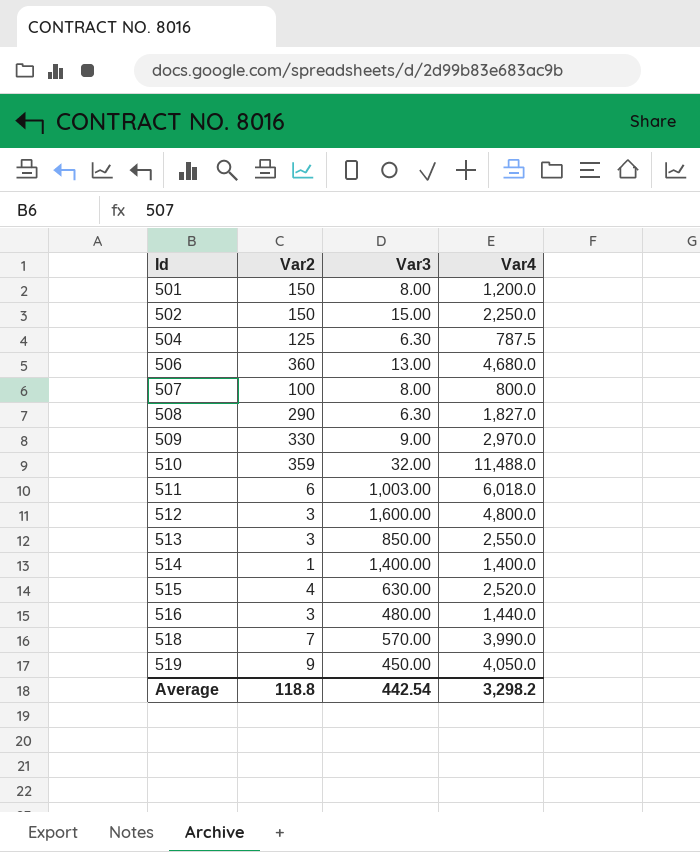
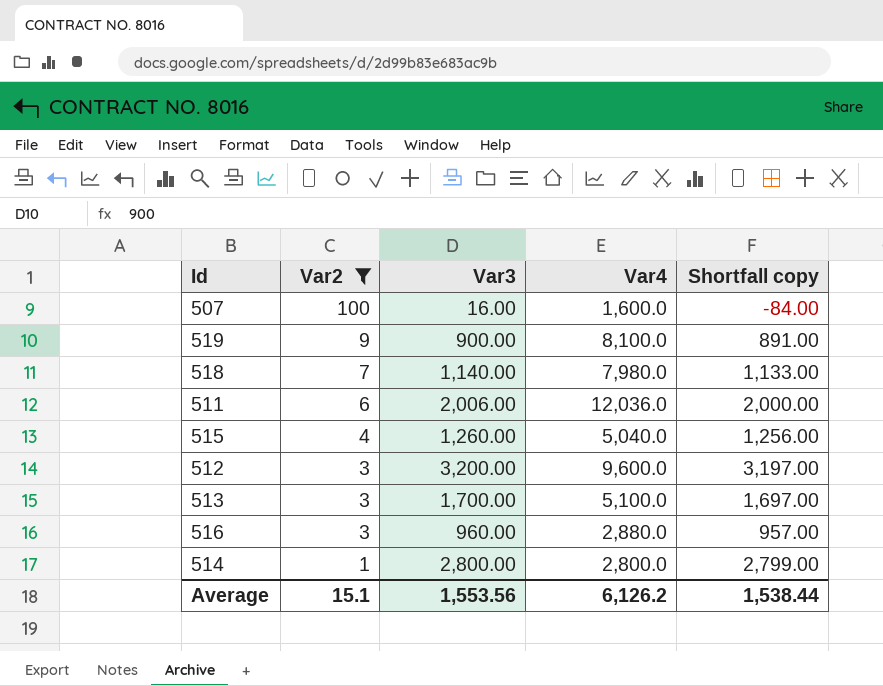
filter: none -> Var2 <= 100
row order: Id ascending -> Var2 descending
column Shortfall copy | formula: none -> [Var3] - [Var2]
507 | Var3: 8.00 -> 16.00
507 | Var4: 800.0 -> 1,600.0
519 | Var3: 450.00 -> 900.00
519 | Var4: 4,050.0 -> 8,100.0
518 | Var3: 570.00 -> 1,140.00
518 | Var4: 3,990.0 -> 7,980.0
511 | Var3: 1,003.00 -> 2,006.00
511 | Var4: 6,018.0 -> 12,036.0
515 | Var3: 630.00 -> 1,260.00
515 | Var4: 2,520.0 -> 5,040.0
512 | Var3: 1,600.00 -> 3,200.00
512 | Var4: 4,800.0 -> 9,600.0
513 | Var3: 850.00 -> 1,700.00
513 | Var4: 2,550.0 -> 5,100.0
516 | Var3: 480.00 -> 960.00
516 | Var4: 1,440.0 -> 2,880.0
514 | Var3: 1,400.00 -> 2,800.00
514 | Var4: 1,400.0 -> 2,800.0
Average | Var2: 118.8 -> 15.1
Average | Var3: 442.54 -> 1,553.56
Average | Var4: 3,298.2 -> 6,126.2

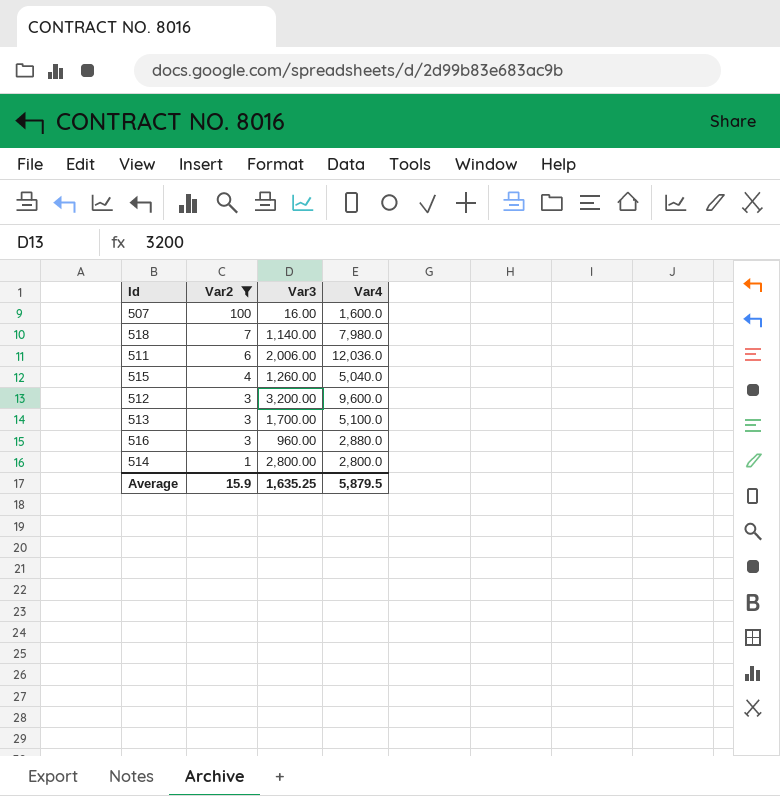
column Shortfall copy | formula: [Var3] - [Var2] -> none
row 519: 9 | 900.00 | 8,100.0 | 891.00 -> none
Average | Var2: 15.1 -> 15.9
Average | Var3: 1,553.56 -> 1,635.25
Average | Var4: 6,126.2 -> 5,879.5

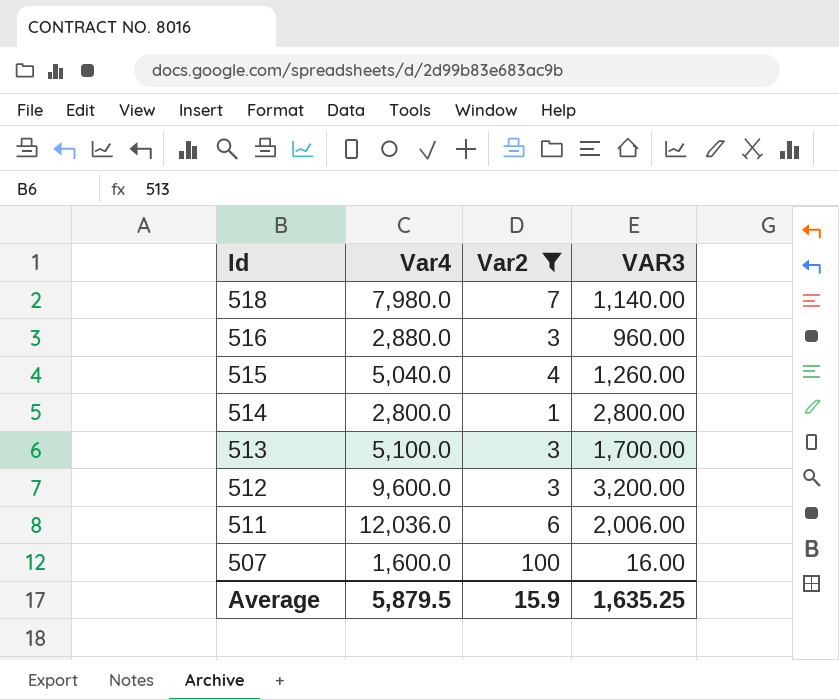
row order: Var2 descending -> Id descending
column Var4 | position: 4 -> 2
column name: Var3 -> VAR3

